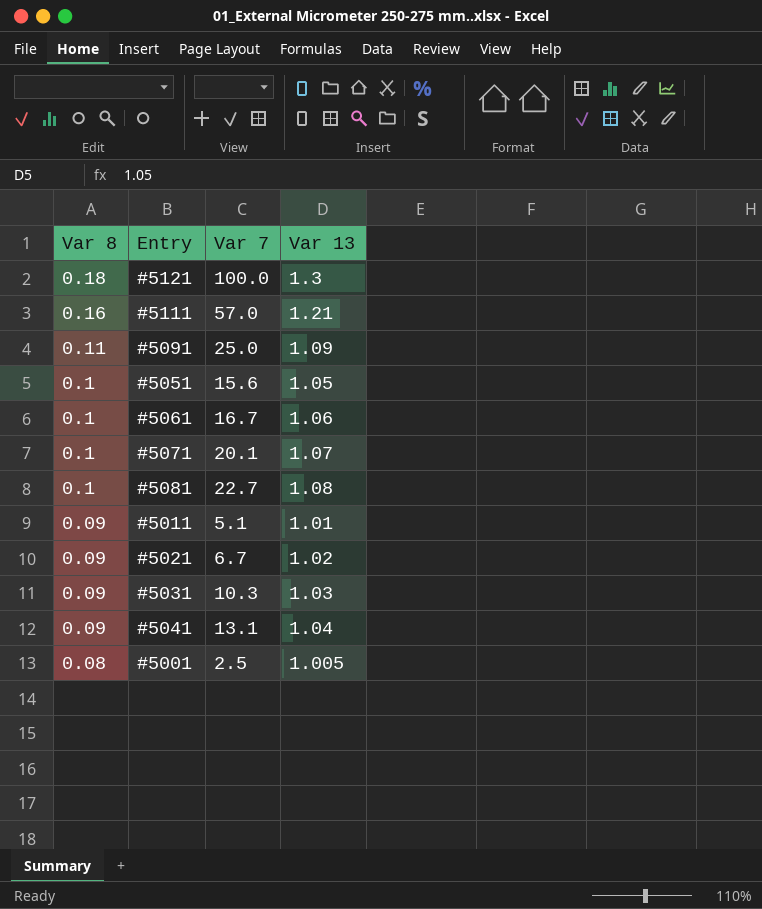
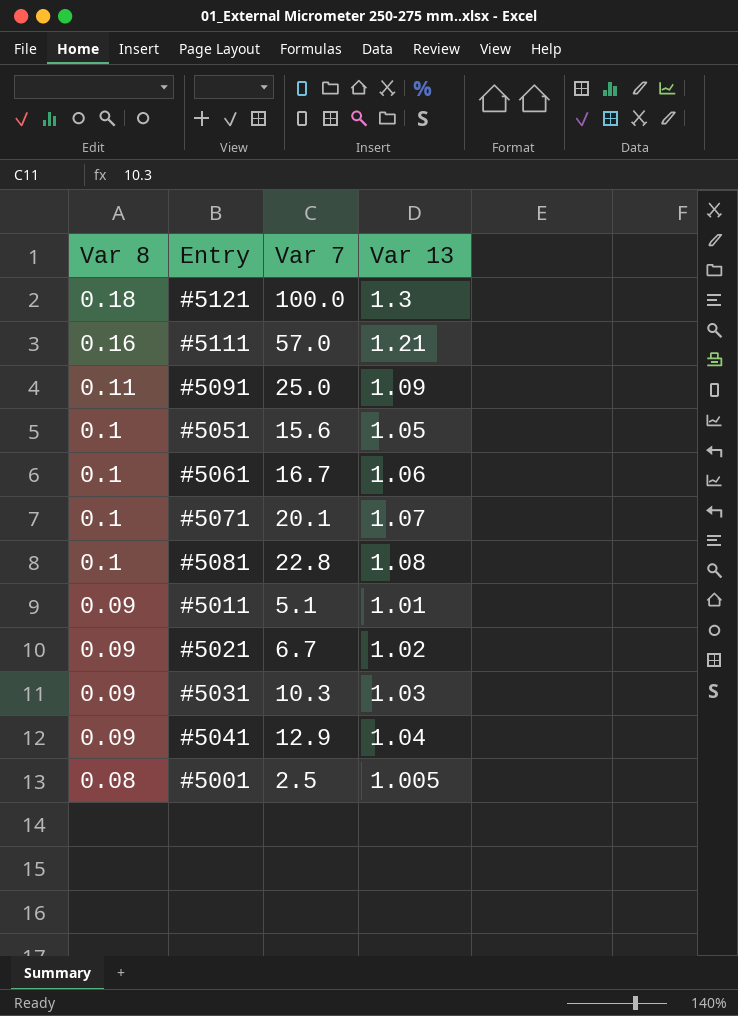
#5081 | Var 7: 22.7 -> 22.8
#5041 | Var 7: 13.1 -> 12.9

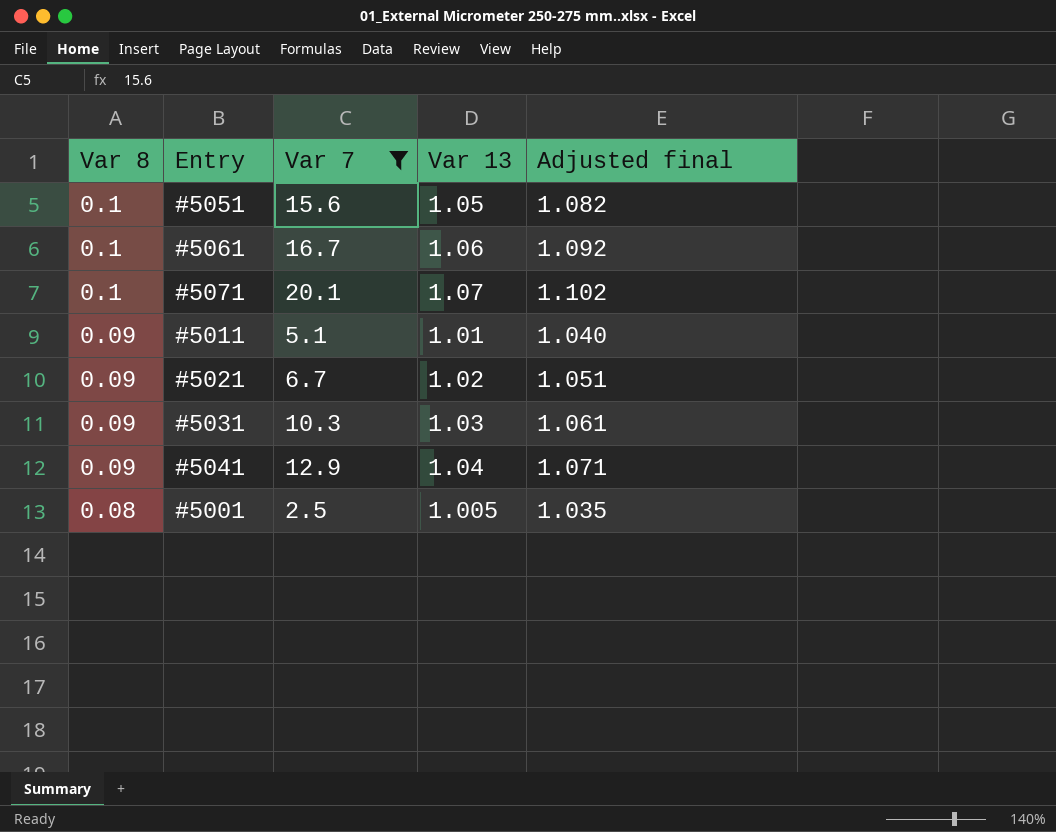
filter: none -> Var 7 <= 20.1
column Adjusted final | formula: none -> [Var 13] * 1.03

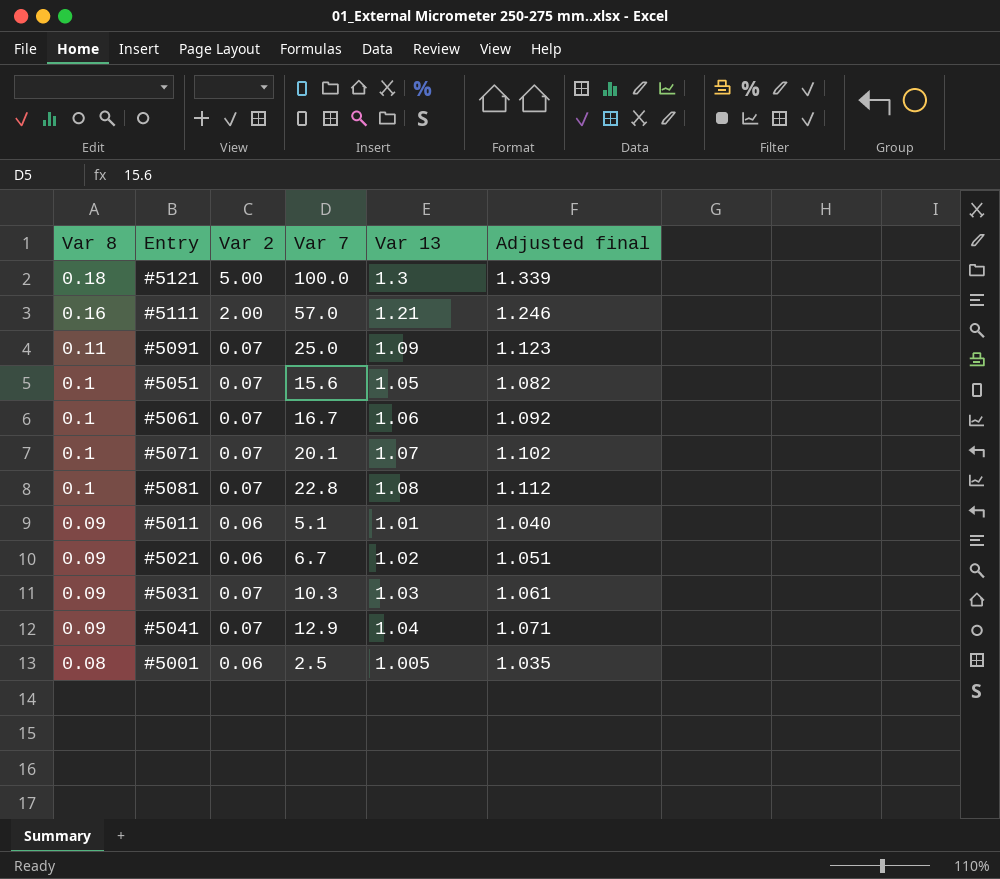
filter: Var 7 <= 20.1 -> none
column Var 2 | position: none -> 3

